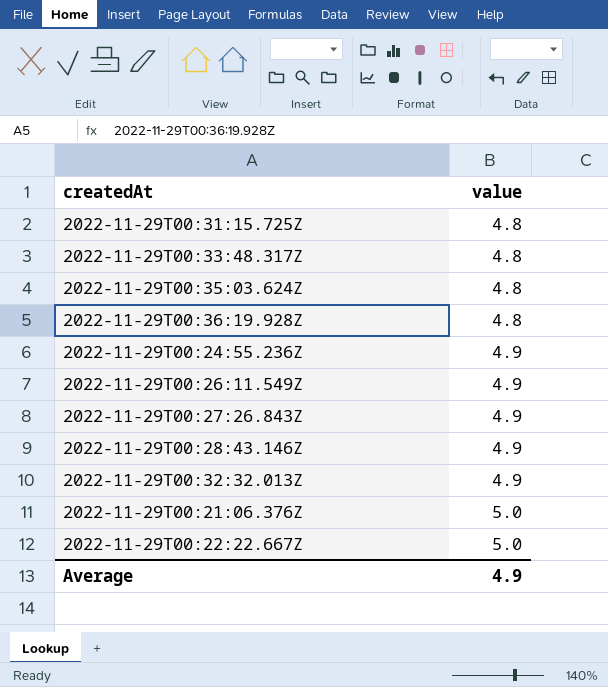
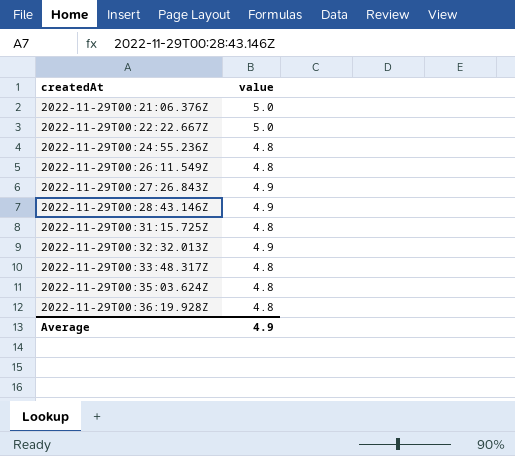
row order: value ascending -> createdAt ascending
2022-11-29T00:24:55.236Z | value: 4.9 -> 4.8
2022-11-29T00:26:11.549Z | value: 4.9 -> 4.8

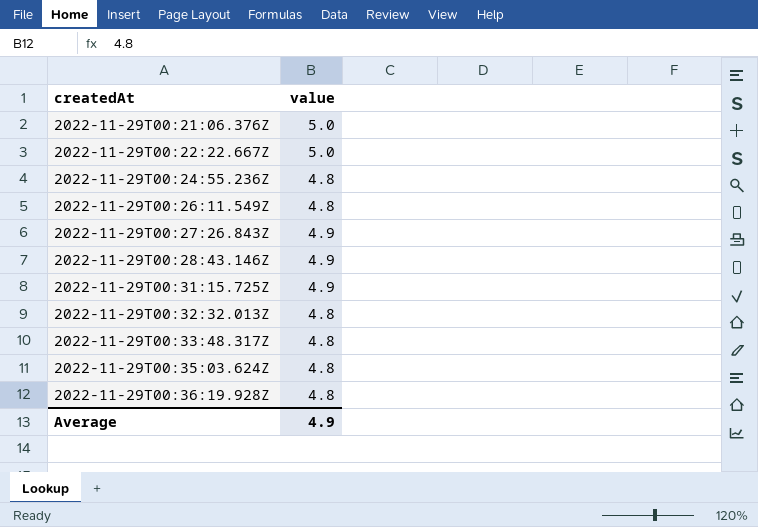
2022-11-29T00:31:15.725Z | value: 4.8 -> 4.9
2022-11-29T00:32:32.013Z | value: 4.9 -> 4.8

